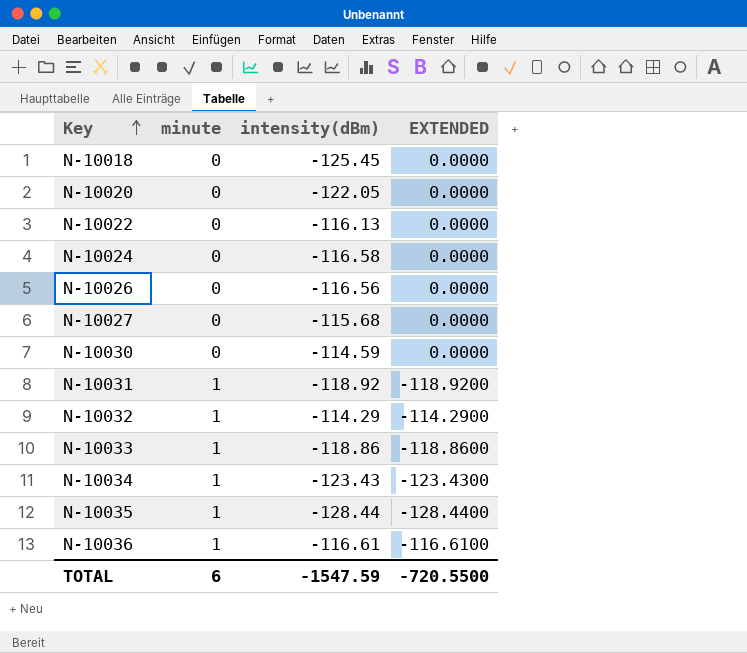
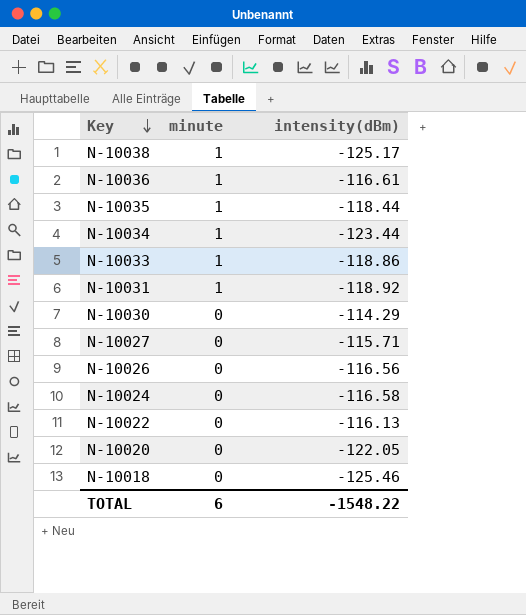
row order: Key ascending -> Key descending
column EXTENDED | formula: [minute] * [intensity(dBm)] -> none
row N-10032: 1 | -114.29 | -114.2900 -> none
row N-10038: none -> 1 | -125.17
N-10035 | intensity(dBm): -128.44 -> -118.44
N-10034 | intensity(dBm): -123.43 -> -123.44
N-10030 | intensity(dBm): -114.59 -> -114.29
N-10027 | intensity(dBm): -115.68 -> -115.71
N-10018 | intensity(dBm): -125.45 -> -125.46
TOTAL | intensity(dBm): -1547.59 -> -1548.22

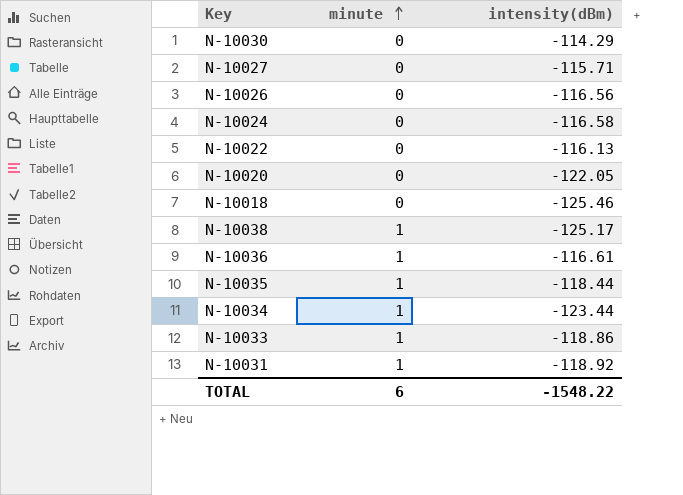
row order: Key descending -> minute ascending

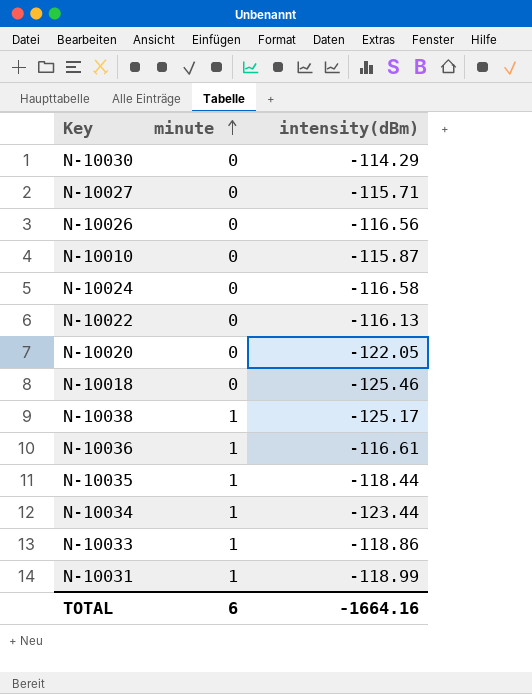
row N-10010: none -> 0 | -115.87
N-10031 | intensity(dBm): -118.92 -> -118.99
TOTAL | intensity(dBm): -1548.22 -> -1664.16

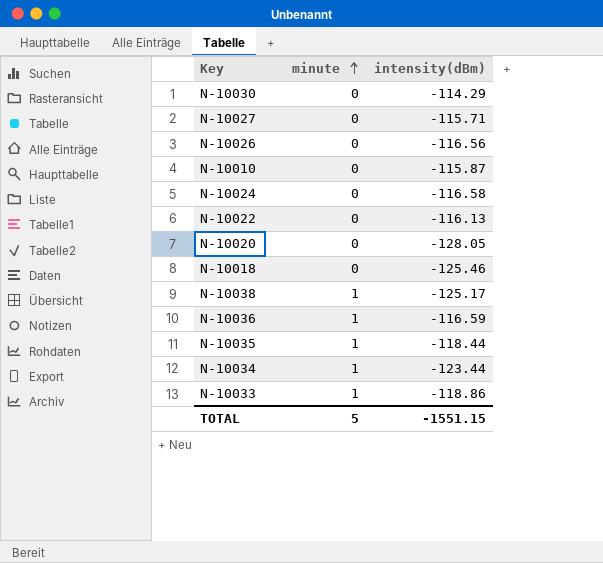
row N-10031: 1 | -118.99 -> none
N-10020 | intensity(dBm): -122.05 -> -128.05
N-10036 | intensity(dBm): -116.61 -> -116.59
TOTAL | minute: 6 -> 5
TOTAL | intensity(dBm): -1664.16 -> -1551.15

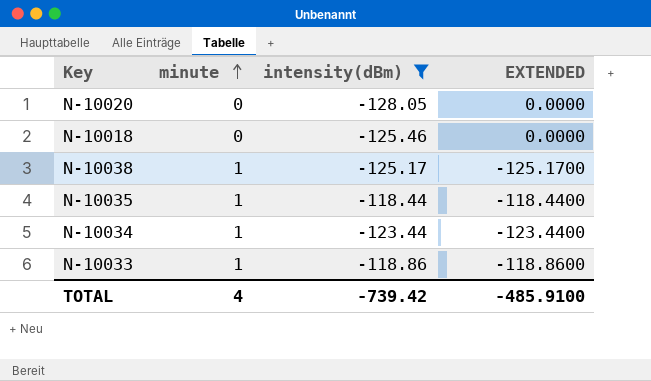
filter: none -> intensity(dBm) <= -118.44
column EXTENDED | formula: none -> [minute] * [intensity(dBm)]
TOTAL | minute: 5 -> 4
TOTAL | intensity(dBm): -1551.15 -> -739.42

